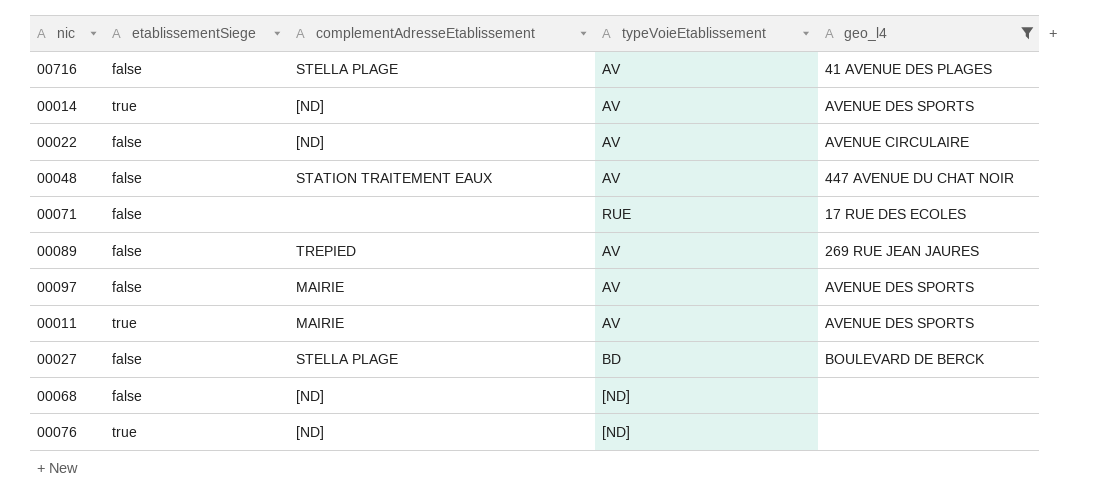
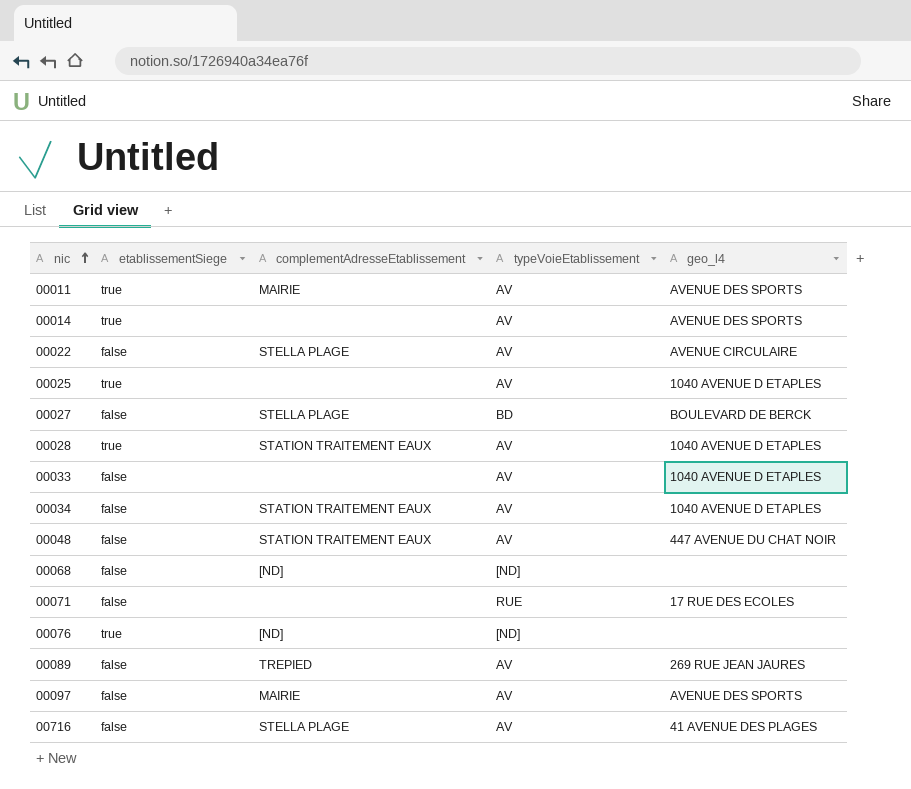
filter: geo_l4 != 1040 AVENUE D ETAPLES -> none
row order: none -> nic ascending
00014 | complementAdresseEtablissement: [ND] -> none
00022 | complementAdresseEtablissement: [ND] -> STELLA PLAGE

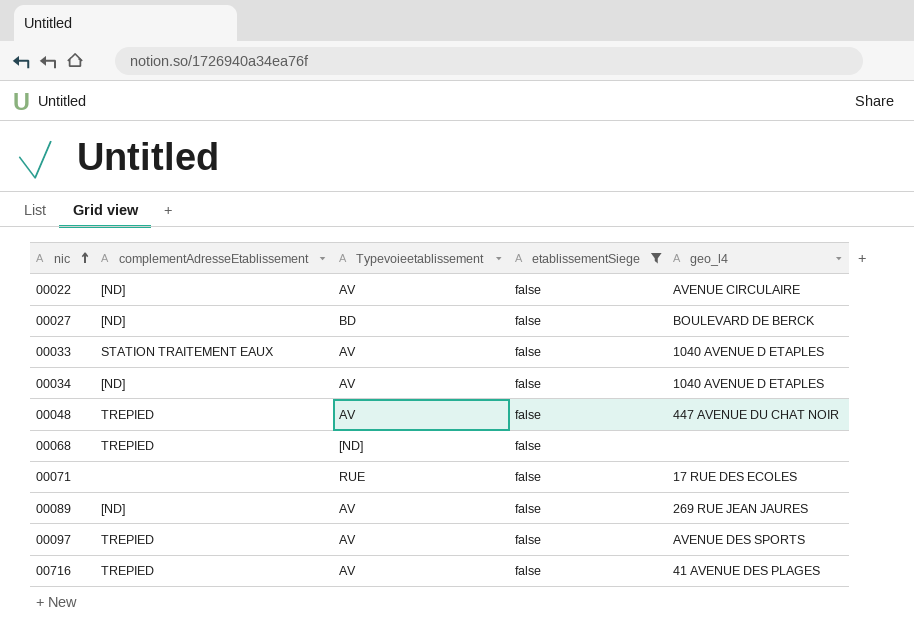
filter: none -> etablissementSiege = false
column name: typeVoieEtablissement -> Typevoieetablissement
column etablissementSiege | position: 2 -> 4
00022 | complementAdresseEtablissement: STELLA PLAGE -> [ND]
00027 | complementAdresseEtablissement: STELLA PLAGE -> [ND]
00033 | complementAdresseEtablissement: none -> STATION TRAITEMENT EAUX
00034 | complementAdresseEtablissement: STATION TRAITEMENT EAUX -> [ND]
00048 | complementAdresseEtablissement: STATION TRAITEMENT EAUX -> TREPIED
00068 | complementAdresseEtablissement: [ND] -> TREPIED
00089 | complementAdresseEtablissement: TREPIED -> [ND]
00097 | complementAdresseEtablissement: MAIRIE -> TREPIED
00716 | complementAdresseEtablissement: STELLA PLAGE -> TREPIED

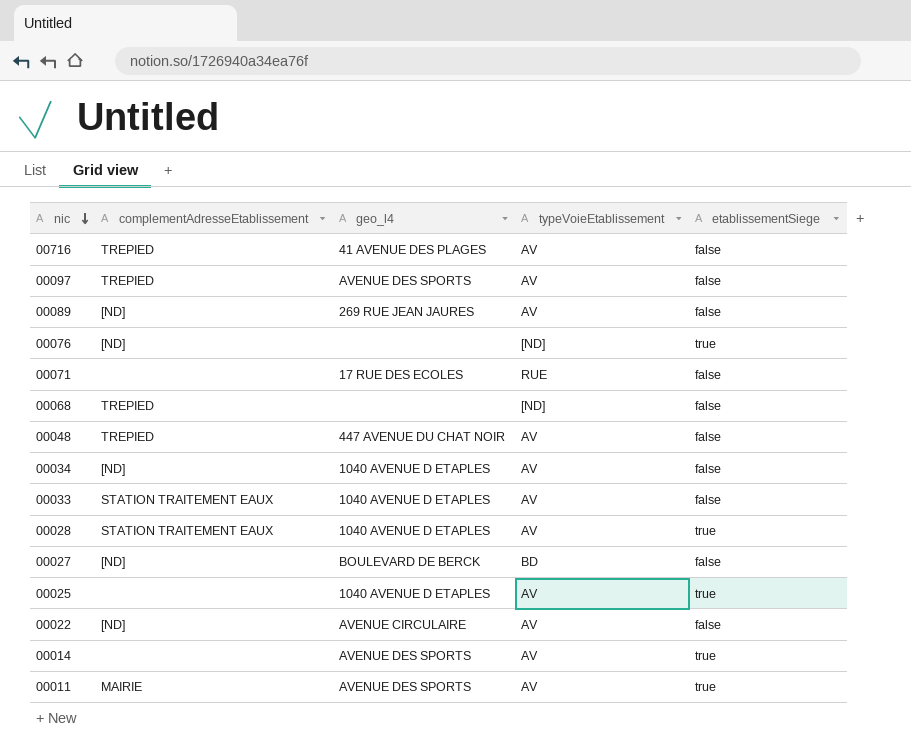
filter: etablissementSiege = false -> none
row order: nic ascending -> nic descending
column geo_l4 | position: 5 -> 3
column name: Typevoieetablissement -> typeVoieEtablissement

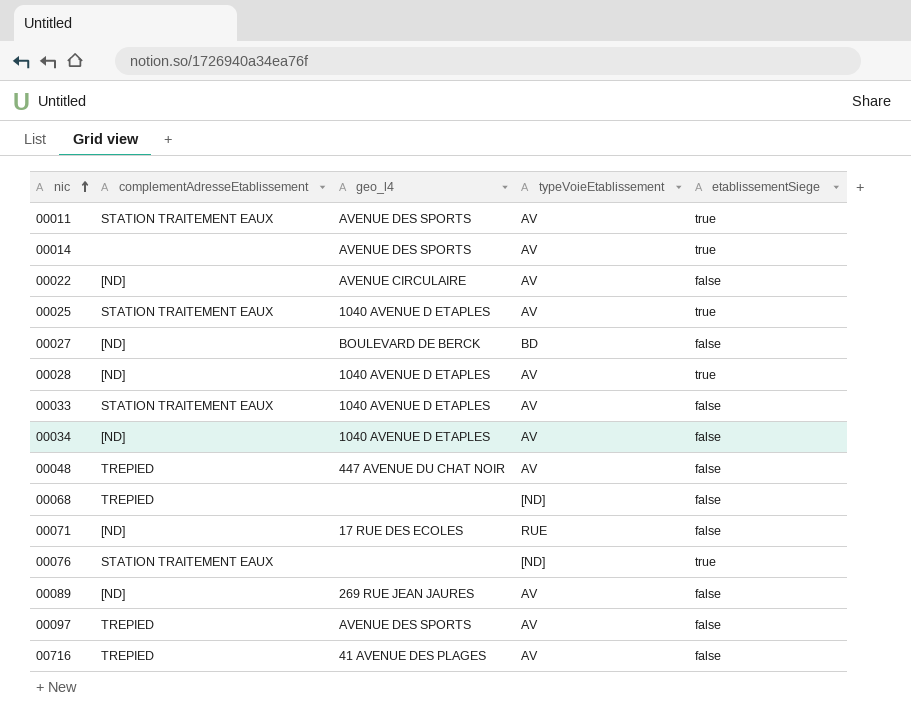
row order: nic descending -> nic ascending
00011 | complementAdresseEtablissement: MAIRIE -> STATION TRAITEMENT EAUX
00025 | complementAdresseEtablissement: none -> STATION TRAITEMENT EAUX
00028 | complementAdresseEtablissement: STATION TRAITEMENT EAUX -> [ND]
00071 | complementAdresseEtablissement: none -> [ND]
00076 | complementAdresseEtablissement: [ND] -> STATION TRAITEMENT EAUX

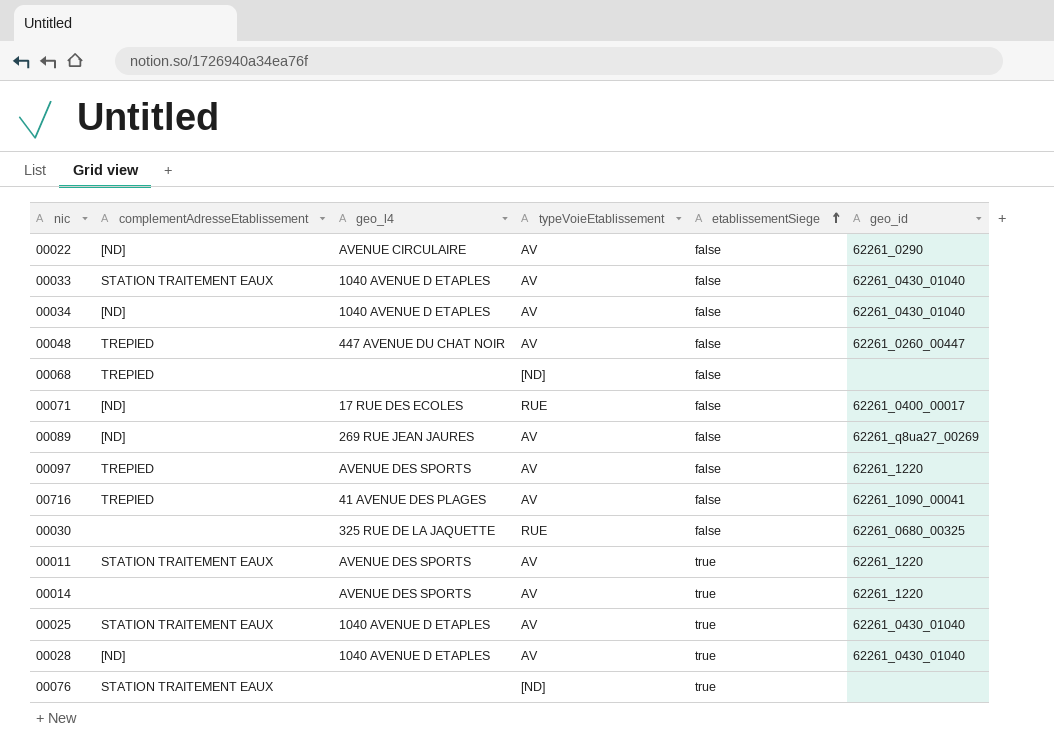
row order: nic ascending -> etablissementSiege ascending
column geo_id | position: none -> 6
row 00027: [ND] | BOULEVARD DE BERCK | BD | false -> none
row 00030: none -> none | 325 RUE DE LA JAQUETTE | RUE | false | 62261_0680_00325

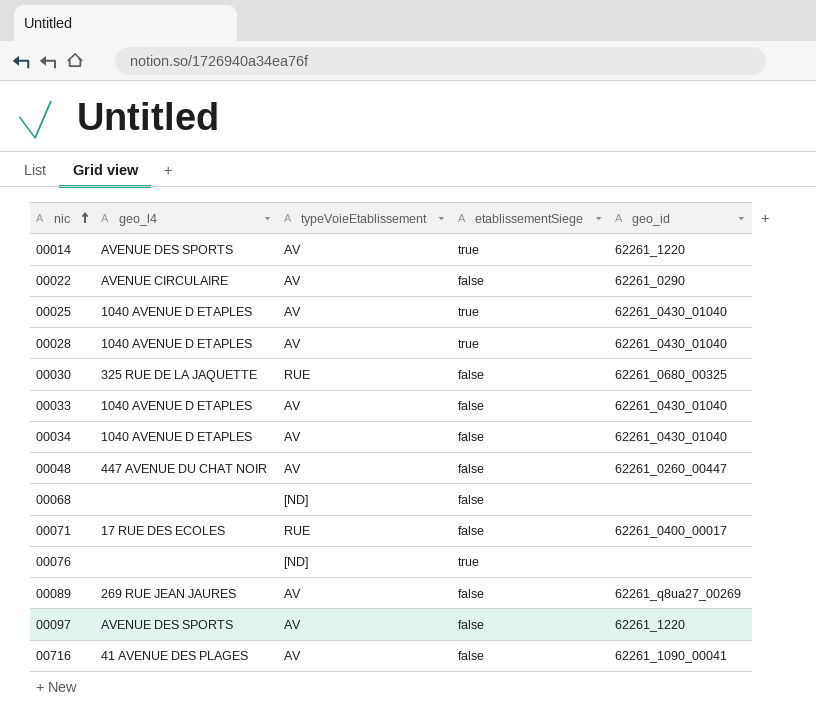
row order: etablissementSiege ascending -> nic ascending
column complementAdresseEtablissement | position: 2 -> none
row 00011: STATION TRAITEMENT EAUX | AVENUE DES SPORTS | AV | true | 62261_1220 -> none

